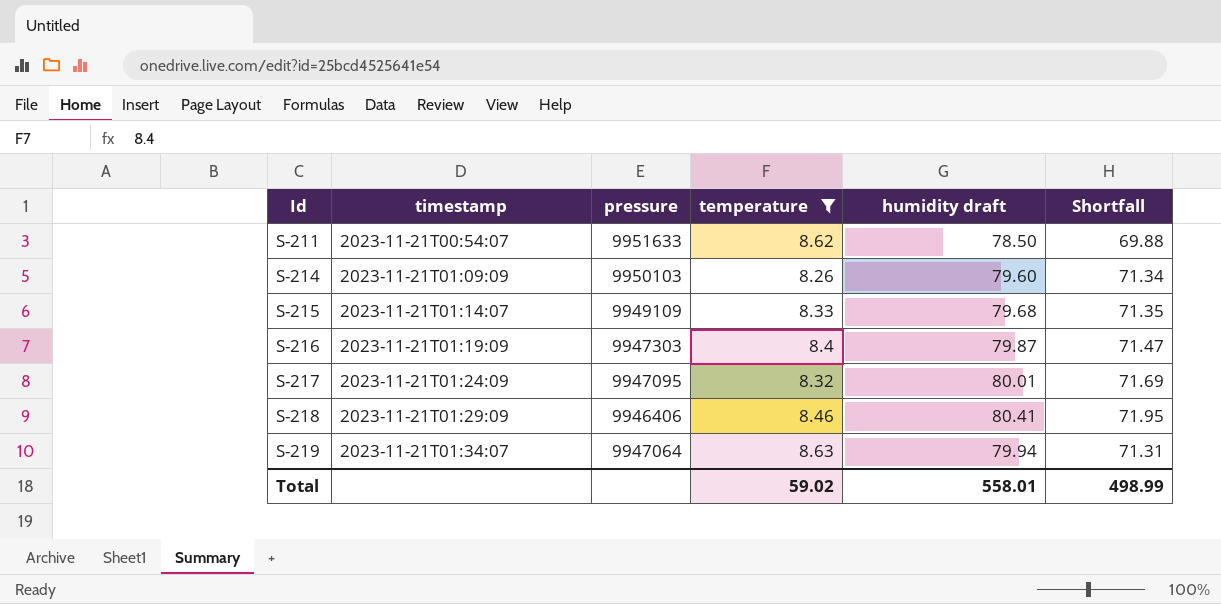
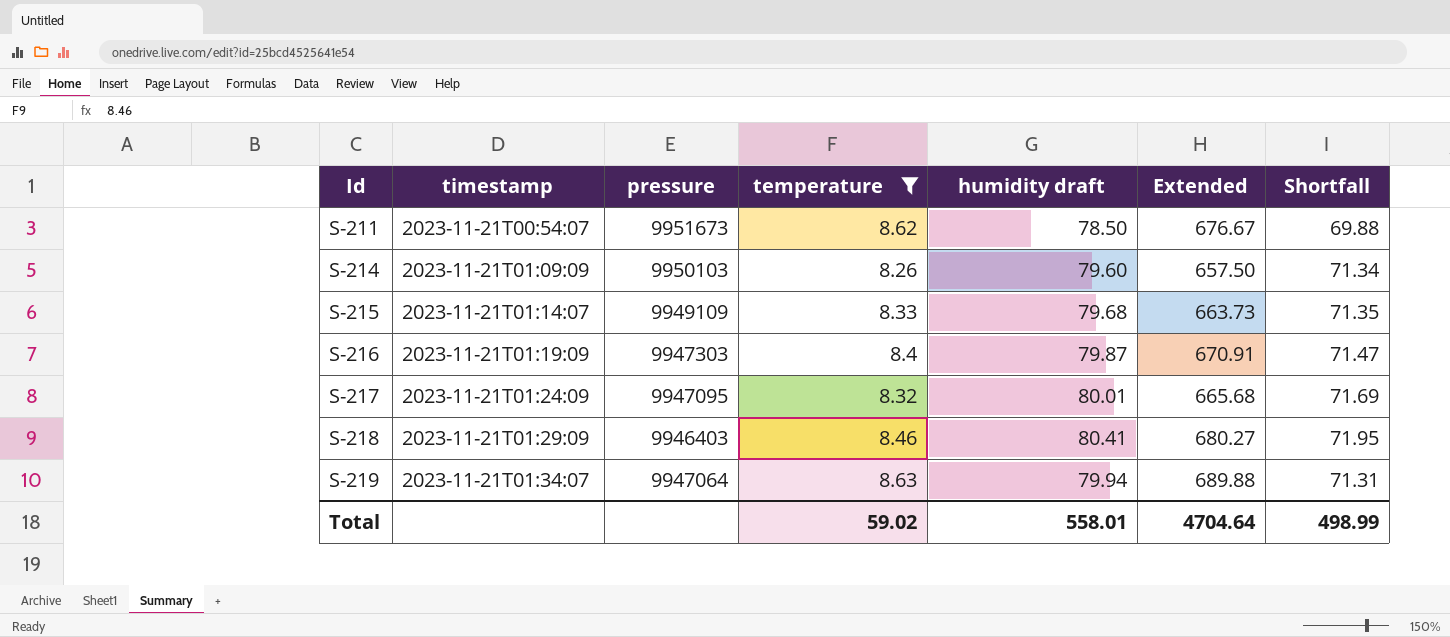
column Extended | formula: none -> [temperature] * [humidity draft]
S-211 | pressure: 9951633 -> 9951673
S-218 | pressure: 9946406 -> 9946403

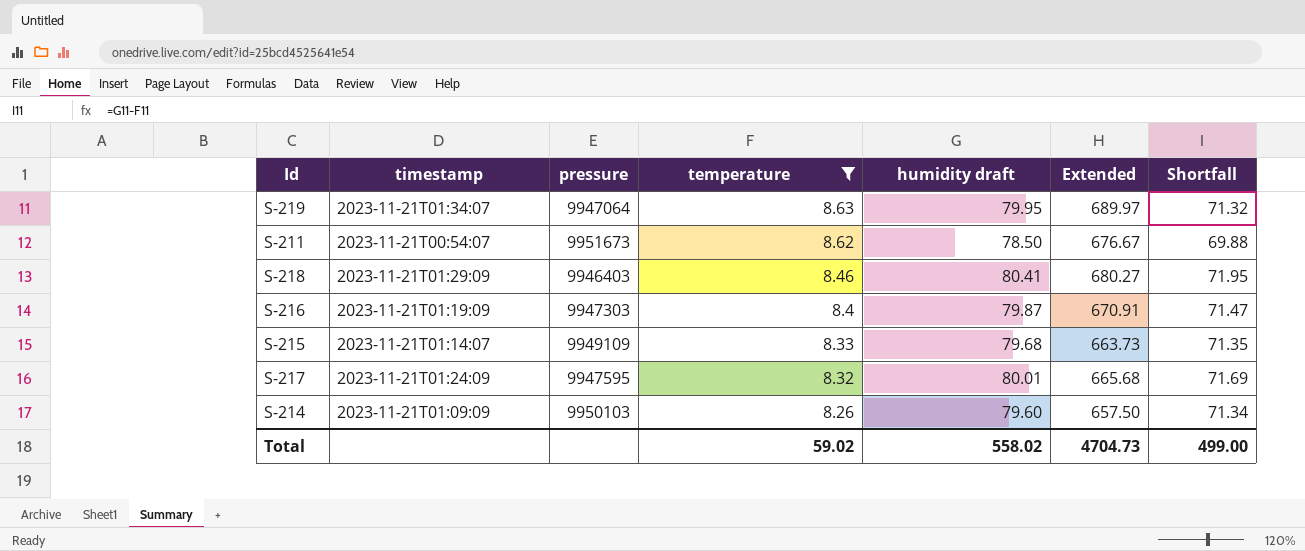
row order: Id ascending -> temperature descending
S-219 | humidity draft: 79.94 -> 79.95
S-219 | Extended: 689.88 -> 689.97
S-219 | Shortfall: 71.31 -> 71.32
S-217 | pressure: 9947095 -> 9947595
Total | humidity draft: 558.01 -> 558.02
Total | Extended: 4704.64 -> 4704.73
Total | Shortfall: 498.99 -> 499.00

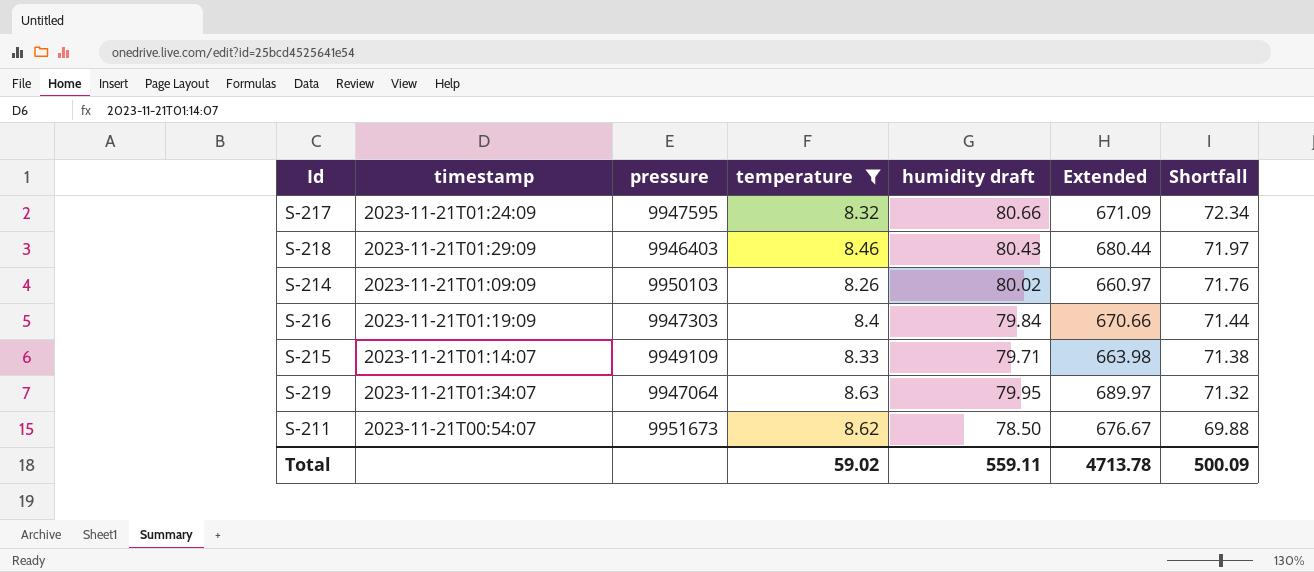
row order: temperature descending -> Shortfall descending
S-217 | humidity draft: 80.01 -> 80.66
S-217 | Extended: 665.68 -> 671.09
S-217 | Shortfall: 71.69 -> 72.34
S-218 | humidity draft: 80.41 -> 80.43
S-218 | Extended: 680.27 -> 680.44
S-218 | Shortfall: 71.95 -> 71.97
S-214 | humidity draft: 79.60 -> 80.02
S-214 | Extended: 657.50 -> 660.97
S-214 | Shortfall: 71.34 -> 71.76
S-216 | humidity draft: 79.87 -> 79.84
S-216 | Extended: 670.91 -> 670.66
S-216 | Shortfall: 71.47 -> 71.44
S-215 | humidity draft: 79.68 -> 79.71
S-215 | Extended: 663.73 -> 663.98
S-215 | Shortfall: 71.35 -> 71.38
Total | humidity draft: 558.02 -> 559.11
Total | Extended: 4704.73 -> 4713.78
Total | Shortfall: 499.00 -> 500.09

